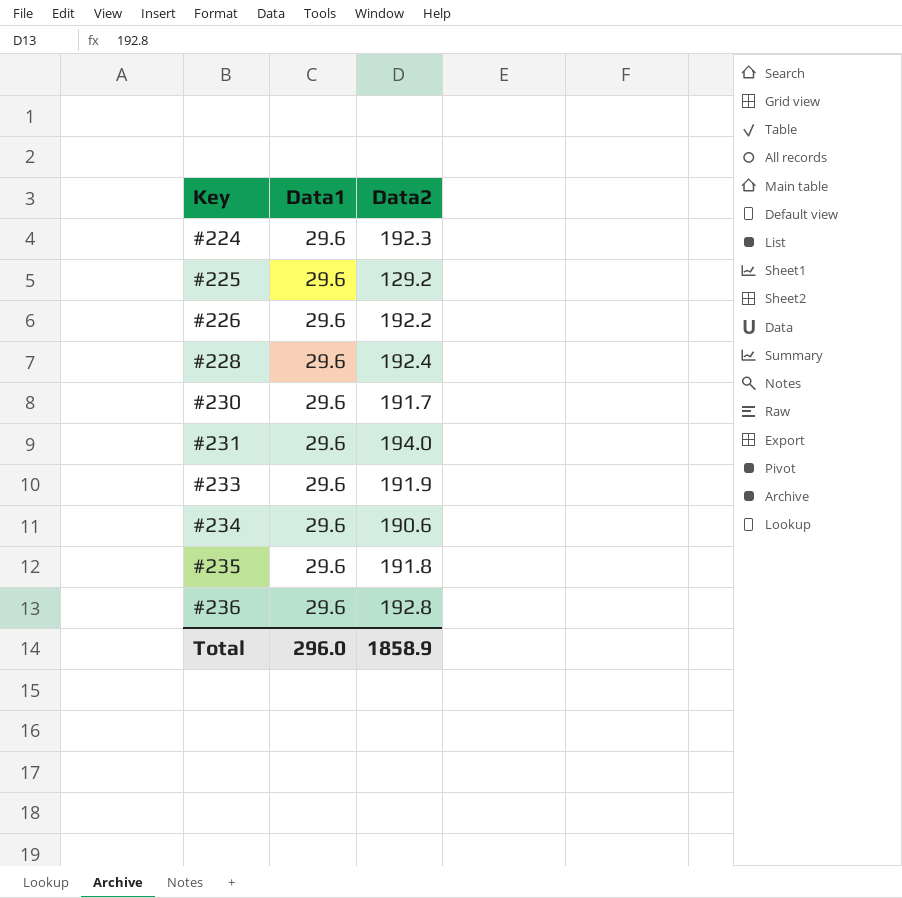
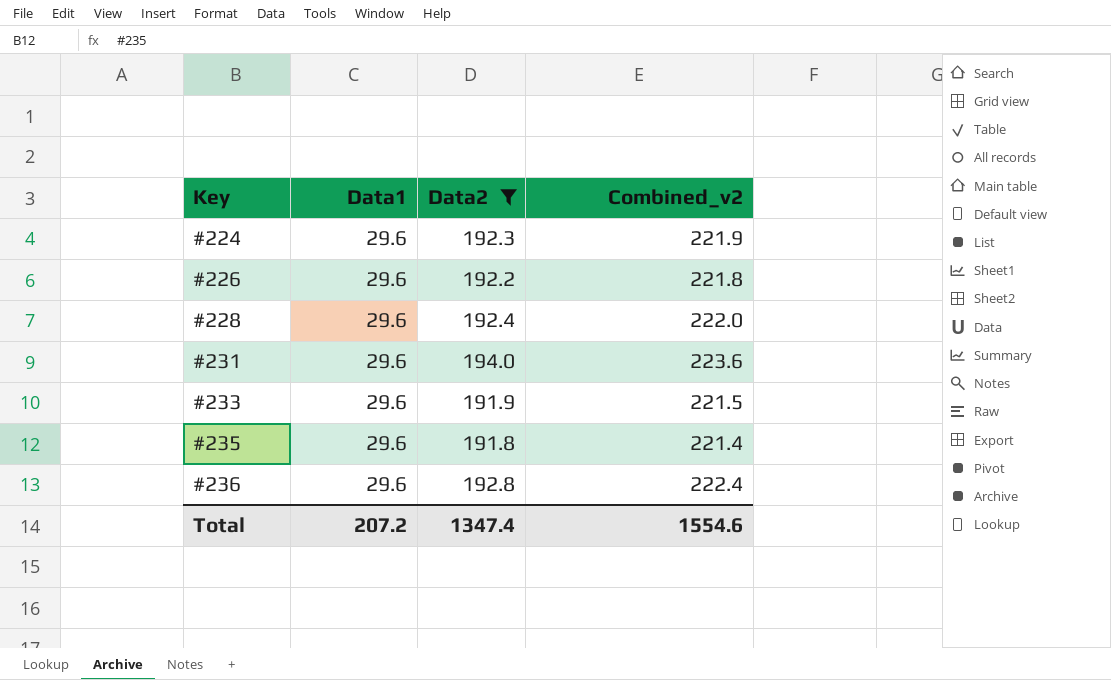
filter: none -> Data2 >= 191.8
column Combined_v2 | formula: none -> [Data1] + [Data2]
Total | Data1: 296.0 -> 207.2
Total | Data2: 1858.9 -> 1347.4

